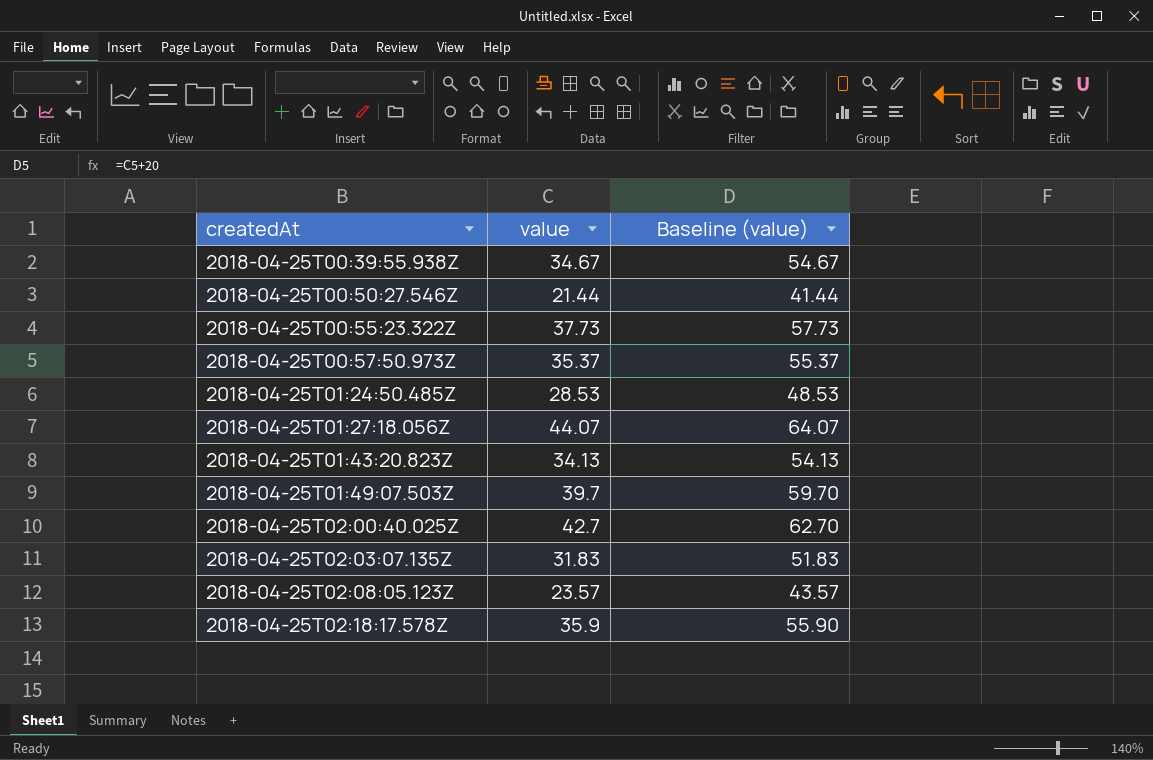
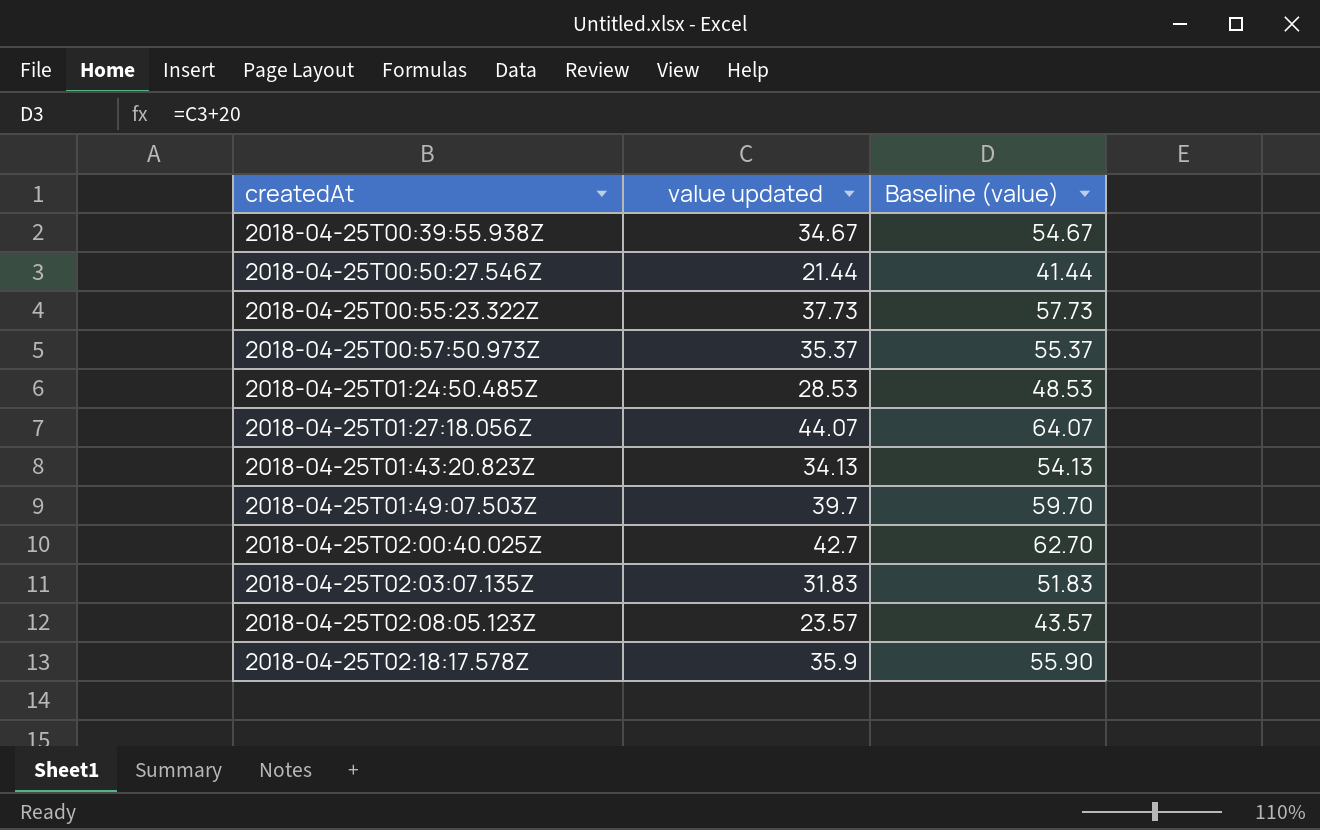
column name: value -> value updated

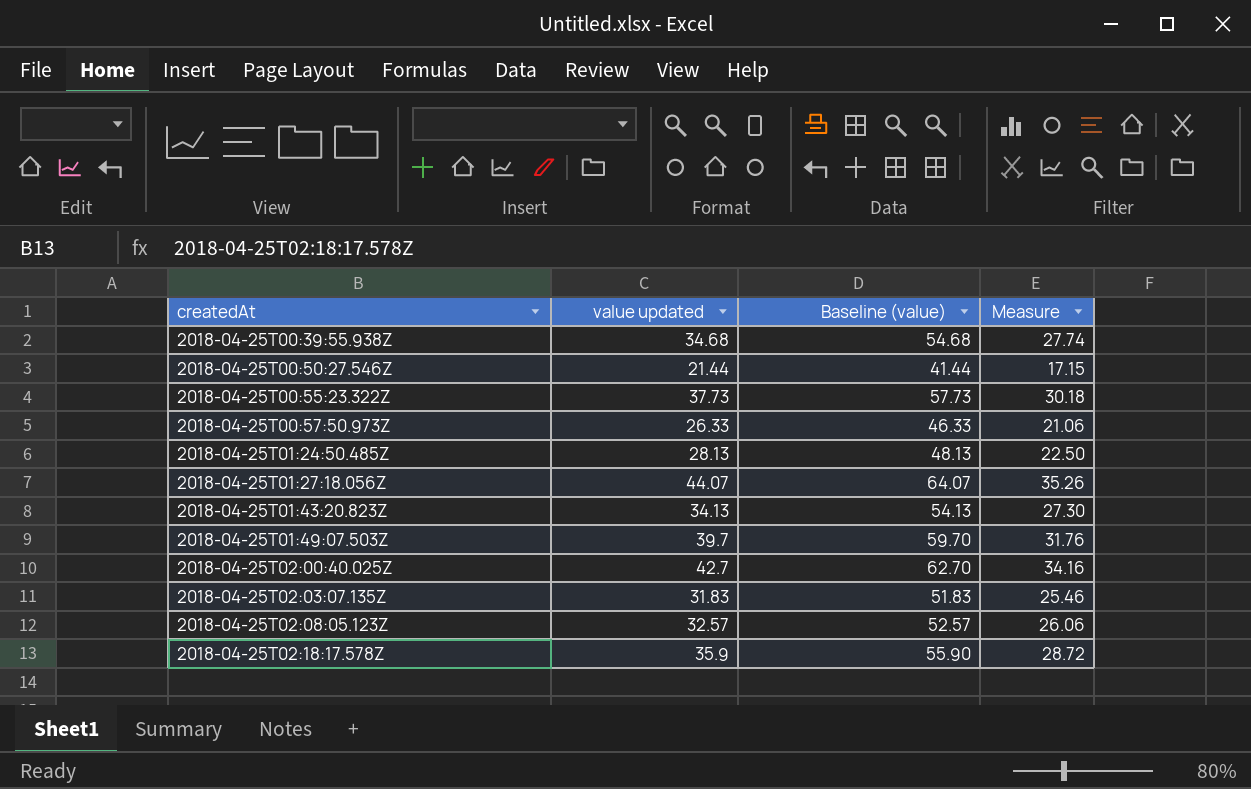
column Measure | formula: none -> [value updated] * 0.8
2018-04-25T00:39:55.938Z | value updated: 34.67 -> 34.68
2018-04-25T00:39:55.938Z | Baseline (value): 54.67 -> 54.68
2018-04-25T00:57:50.973Z | value updated: 35.37 -> 26.33
2018-04-25T00:57:50.973Z | Baseline (value): 55.37 -> 46.33
2018-04-25T01:24:50.485Z | value updated: 28.53 -> 28.13
2018-04-25T01:24:50.485Z | Baseline (value): 48.53 -> 48.13
2018-04-25T02:08:05.123Z | value updated: 23.57 -> 32.57
2018-04-25T02:08:05.123Z | Baseline (value): 43.57 -> 52.57

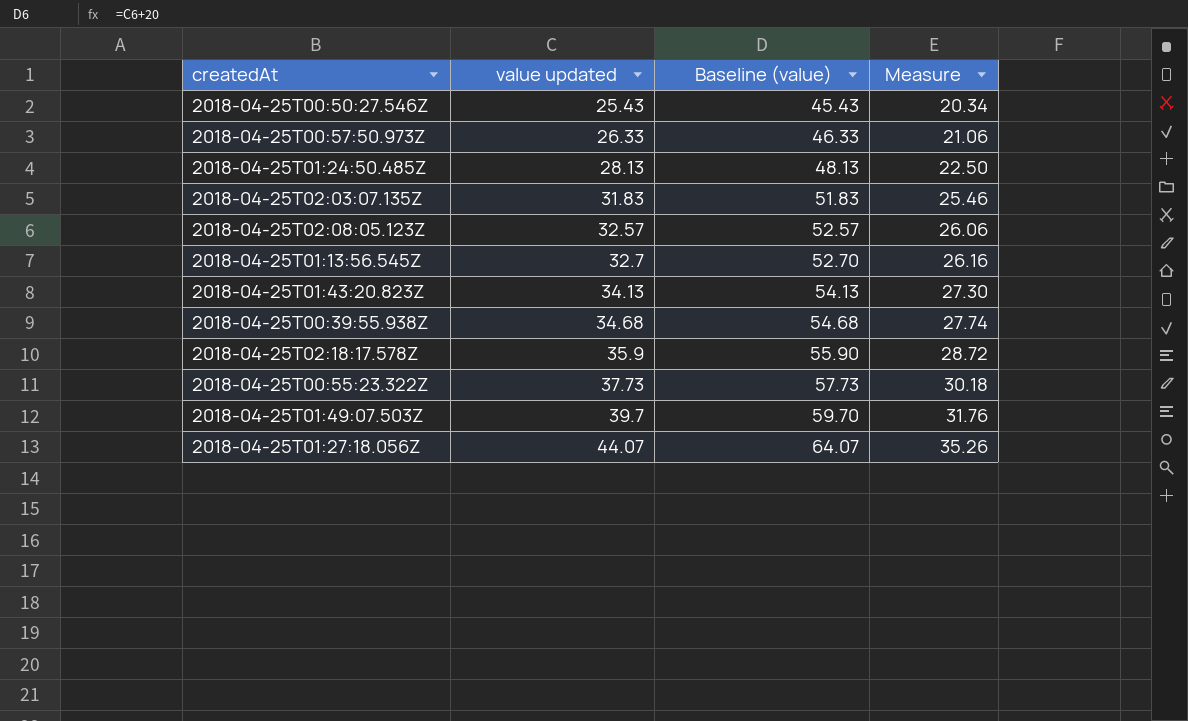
row order: createdAt ascending -> value updated ascending
row 2018-04-25T02:00:40.025Z: 42.7 | 62.70 | 34.16 -> none
2018-04-25T00:50:27.546Z | value updated: 21.44 -> 25.43
2018-04-25T00:50:27.546Z | Baseline (value): 41.44 -> 45.43
2018-04-25T00:50:27.546Z | Measure: 17.15 -> 20.34
row 2018-04-25T01:13:56.545Z: none -> 32.7 | 52.70 | 26.16

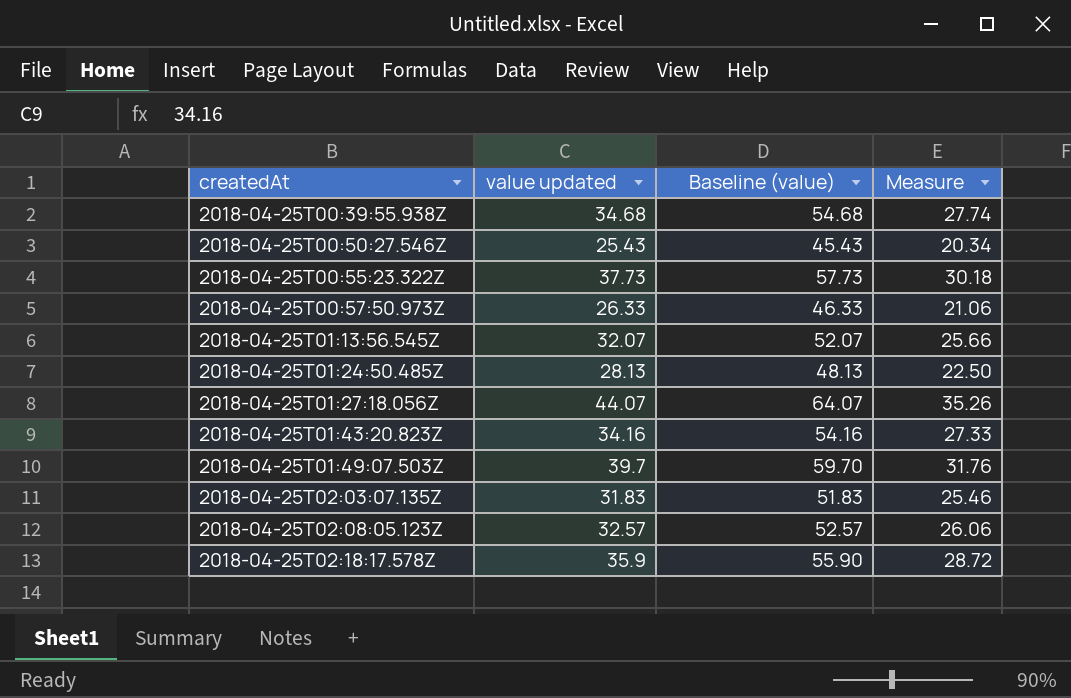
row order: value updated ascending -> createdAt ascending
2018-04-25T01:13:56.545Z | value updated: 32.7 -> 32.07
2018-04-25T01:13:56.545Z | Baseline (value): 52.70 -> 52.07
2018-04-25T01:13:56.545Z | Measure: 26.16 -> 25.66
2018-04-25T01:43:20.823Z | value updated: 34.13 -> 34.16
2018-04-25T01:43:20.823Z | Baseline (value): 54.13 -> 54.16
2018-04-25T01:43:20.823Z | Measure: 27.30 -> 27.33

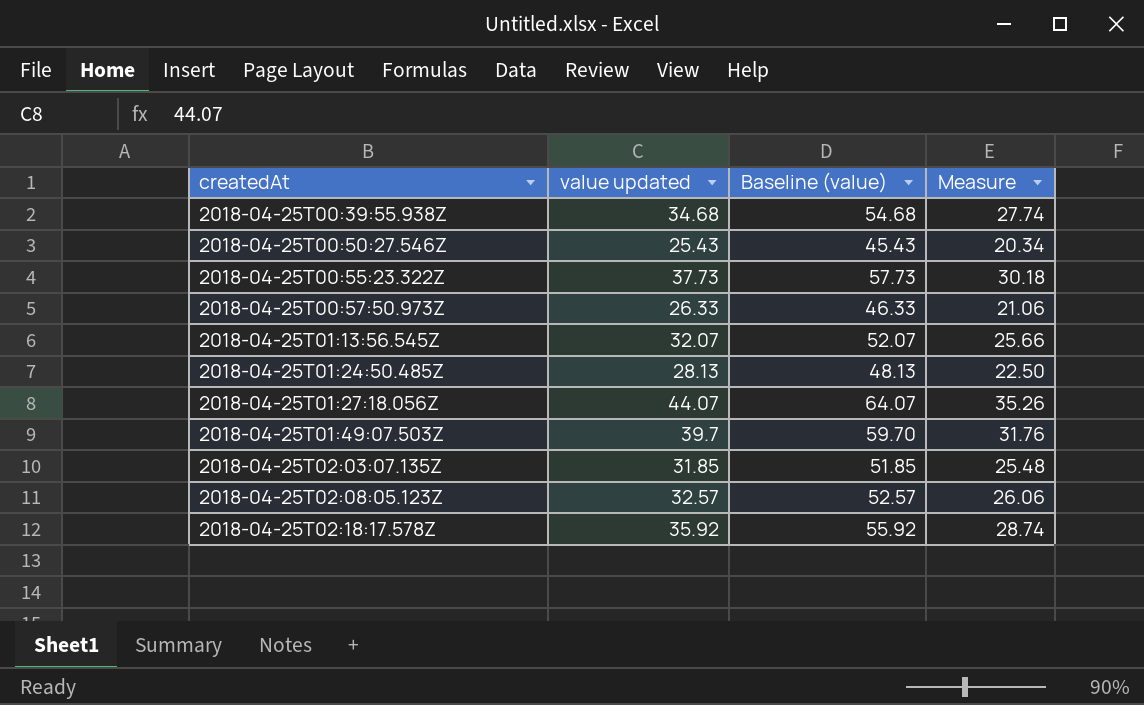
row 2018-04-25T01:43:20.823Z: 34.16 | 54.16 | 27.33 -> none
2018-04-25T02:03:07.135Z | value updated: 31.83 -> 31.85
2018-04-25T02:03:07.135Z | Baseline (value): 51.83 -> 51.85
2018-04-25T02:03:07.135Z | Measure: 25.46 -> 25.48
2018-04-25T02:18:17.578Z | value updated: 35.9 -> 35.92
2018-04-25T02:18:17.578Z | Baseline (value): 55.90 -> 55.92
2018-04-25T02:18:17.578Z | Measure: 28.72 -> 28.74

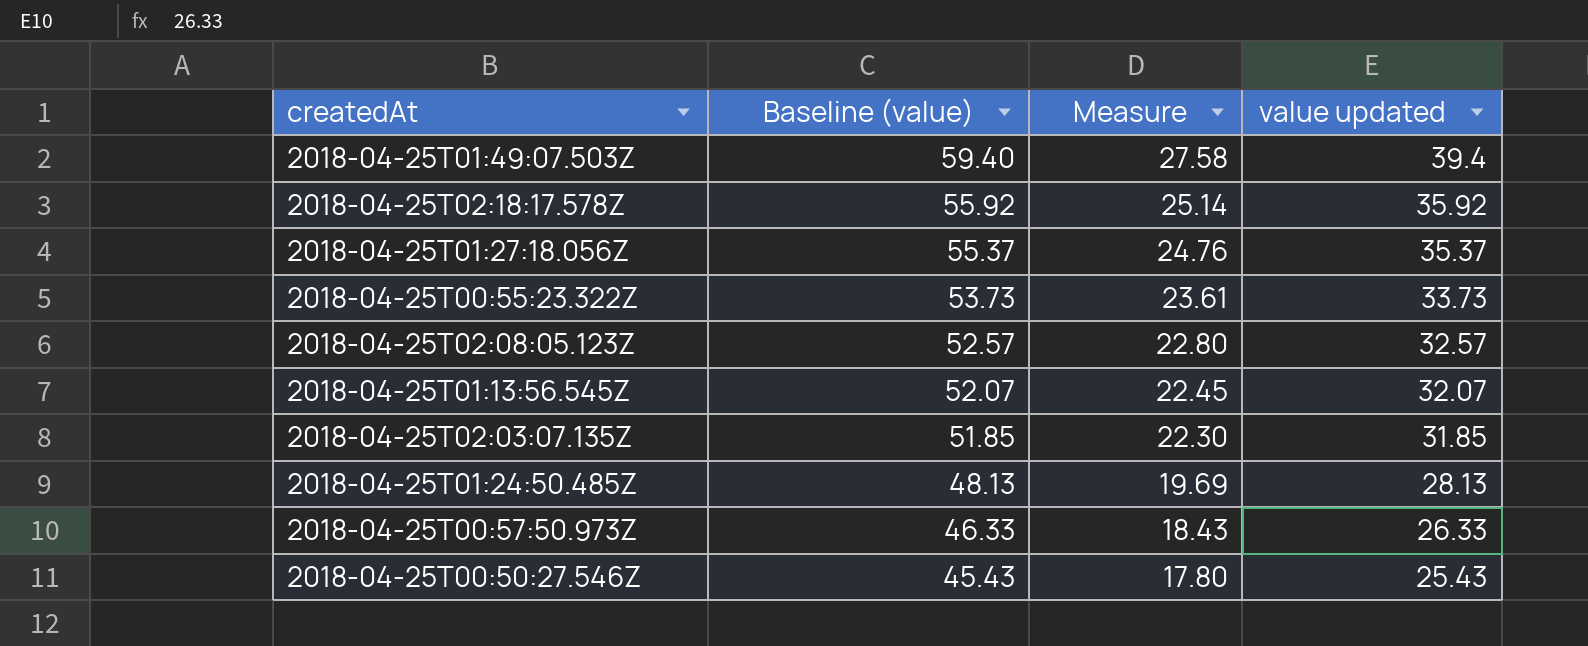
row order: createdAt ascending -> Baseline (value) descending
column Measure | formula: [value updated] * 0.8 -> [value updated] * 0.7
column value updated | position: 2 -> 4
row 2018-04-25T00:39:55.938Z: 34.68 | 54.68 | 27.74 -> none
2018-04-25T01:49:07.503Z | Baseline (value): 59.70 -> 59.40
2018-04-25T01:49:07.503Z | value updated: 39.7 -> 39.4
2018-04-25T01:27:18.056Z | Baseline (value): 64.07 -> 55.37
2018-04-25T01:27:18.056Z | value updated: 44.07 -> 35.37
2018-04-25T00:55:23.322Z | Baseline (value): 57.73 -> 53.73
2018-04-25T00:55:23.322Z | value updated: 37.73 -> 33.73

